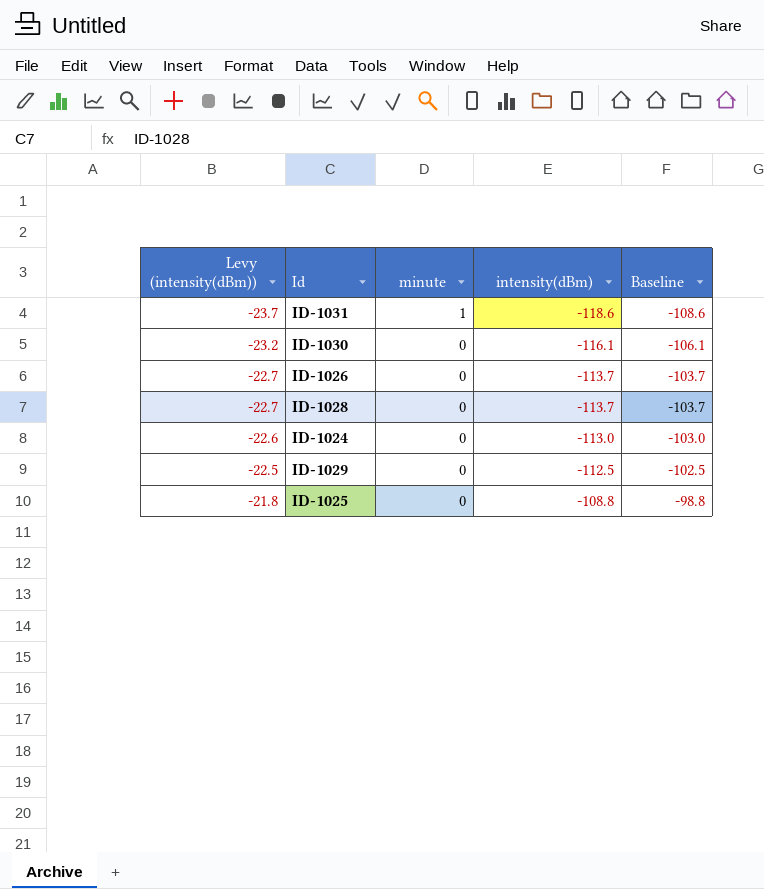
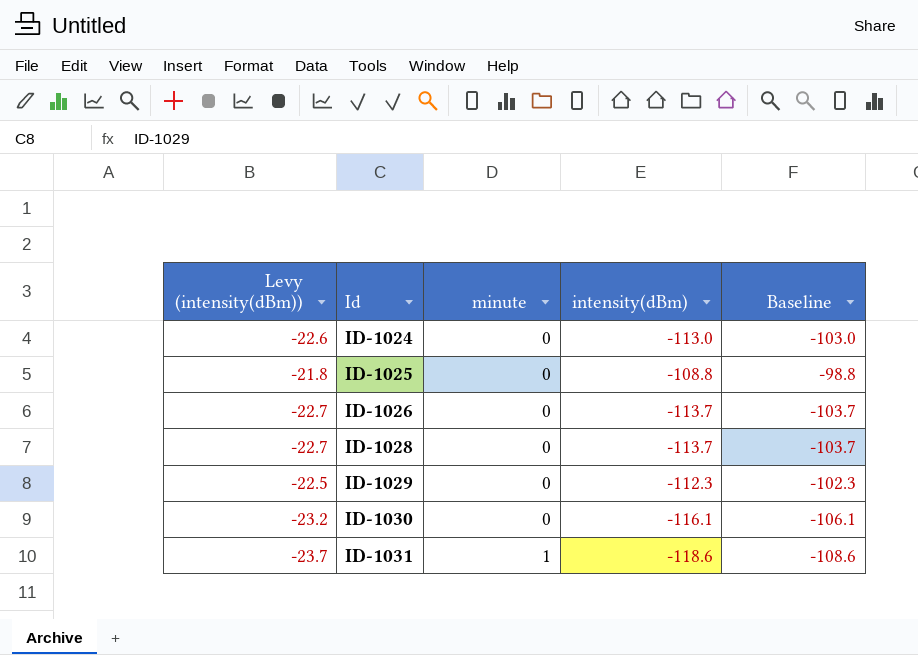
row order: Levy (intensity(dBm)) ascending -> Id ascending
ID-1029 | intensity(dBm): -112.5 -> -112.3
ID-1029 | Baseline: -102.5 -> -102.3

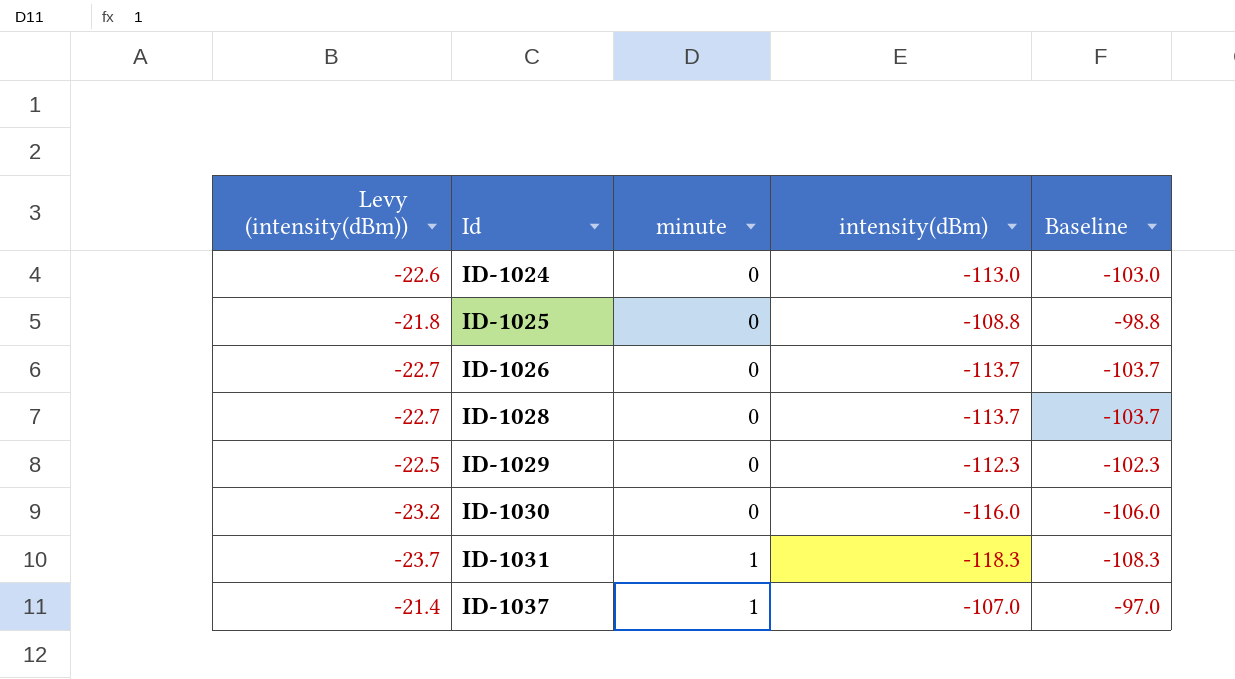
ID-1030 | intensity(dBm): -116.1 -> -116.0
ID-1030 | Baseline: -106.1 -> -106.0
ID-1031 | intensity(dBm): -118.6 -> -118.3
ID-1031 | Baseline: -108.6 -> -108.3
row ID-1037: none -> -21.4 | 1 | -107.0 | -97.0

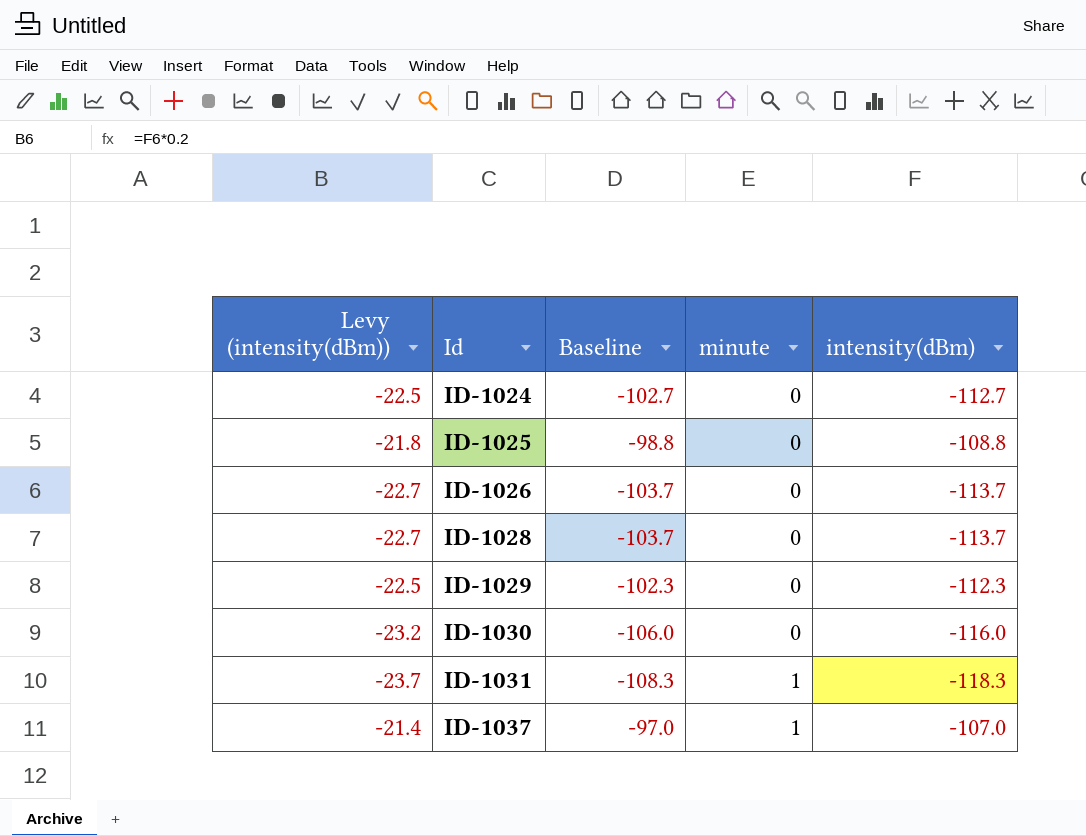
column Baseline | position: 5 -> 3
ID-1024 | Levy (intensity(dBm)): -22.6 -> -22.5
ID-1024 | Baseline: -103.0 -> -102.7
ID-1024 | intensity(dBm): -113.0 -> -112.7

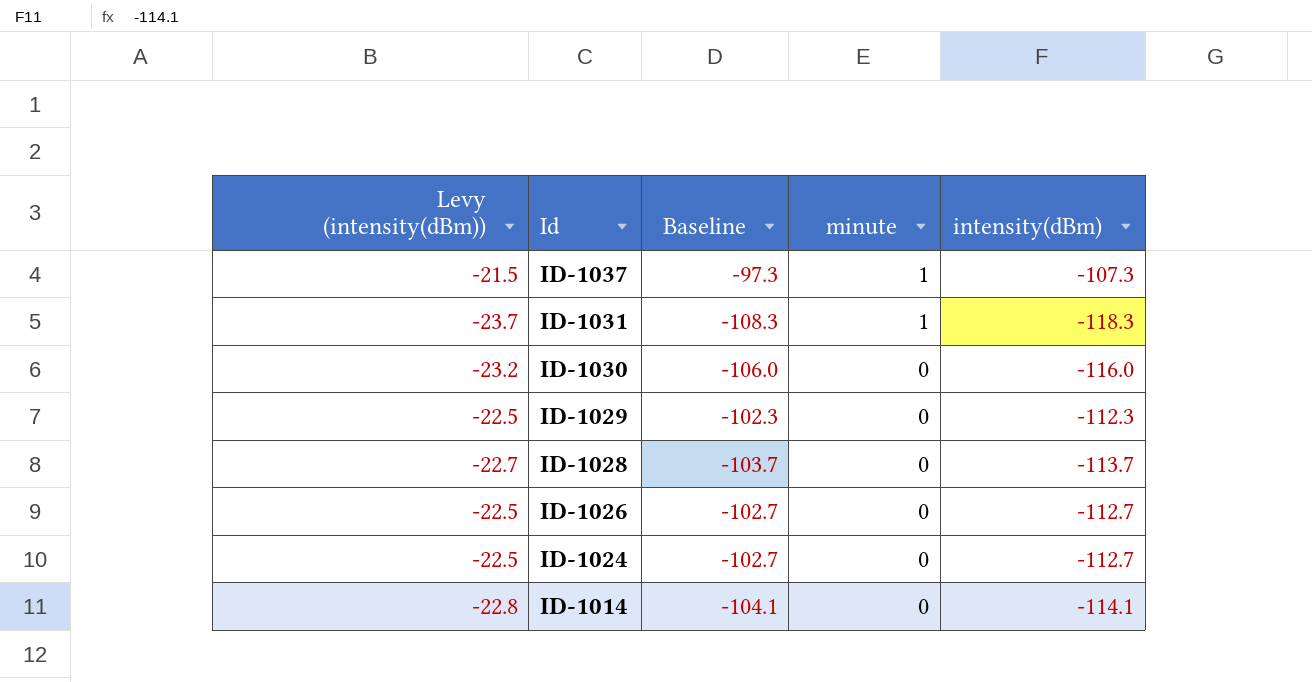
row order: Id ascending -> Id descending
row ID-1025: -21.8 | -98.8 | 0 | -108.8 -> none
ID-1037 | Levy (intensity(dBm)): -21.4 -> -21.5
ID-1037 | Baseline: -97.0 -> -97.3
ID-1037 | intensity(dBm): -107.0 -> -107.3
ID-1026 | Levy (intensity(dBm)): -22.7 -> -22.5
ID-1026 | Baseline: -103.7 -> -102.7
ID-1026 | intensity(dBm): -113.7 -> -112.7
row ID-1014: none -> -22.8 | -104.1 | 0 | -114.1

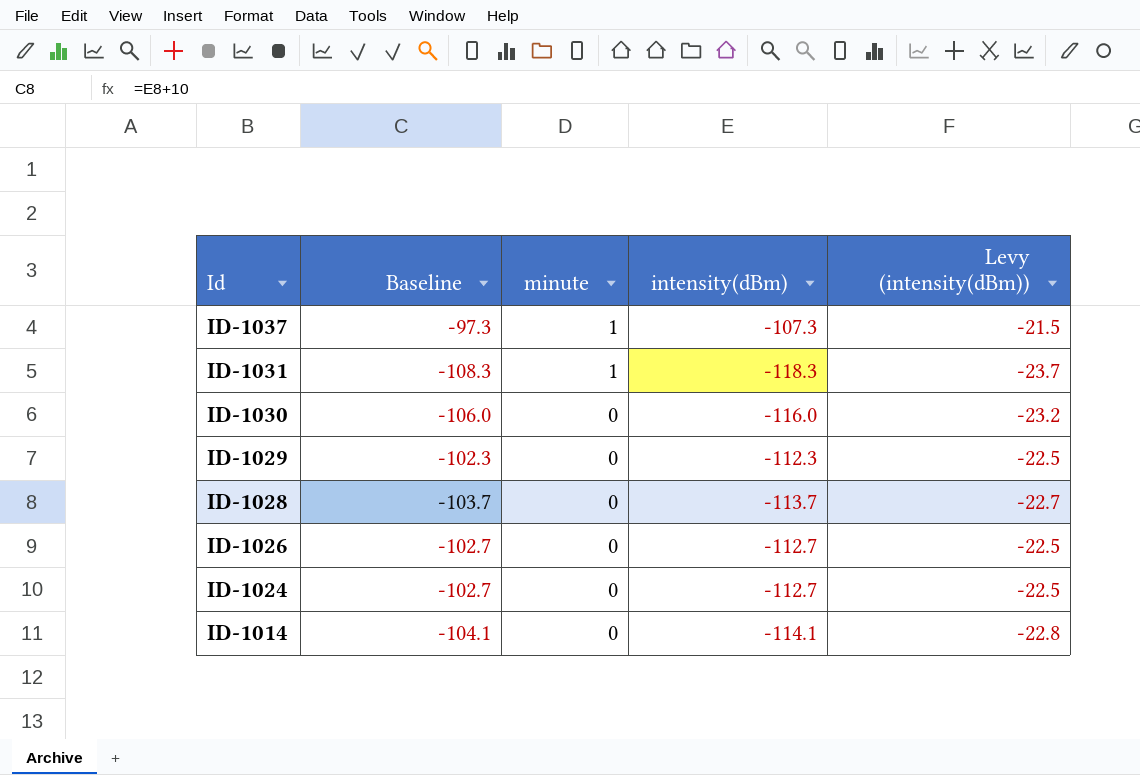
column Levy (intensity(dBm)) | position: 1 -> 5

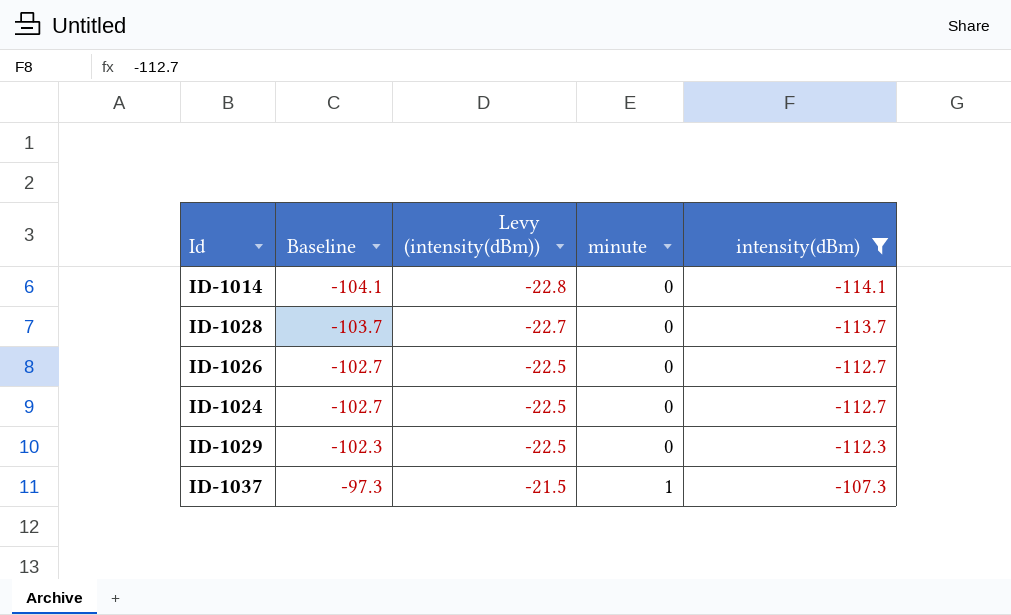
filter: none -> intensity(dBm) >= -114.1
row order: Id descending -> Baseline ascending
column Levy (intensity(dBm)) | position: 5 -> 3

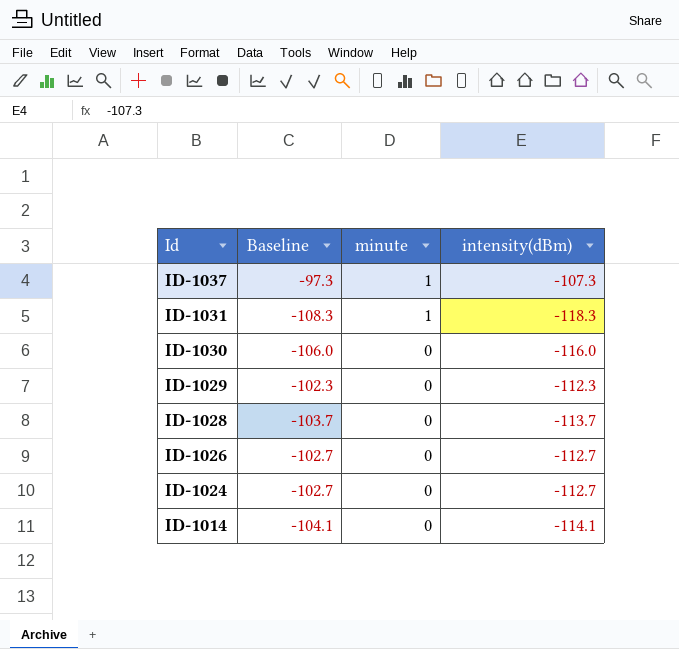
filter: intensity(dBm) >= -114.1 -> none
row order: Baseline ascending -> Id descending
column Levy (intensity(dBm)) | formula: [intensity(dBm)] * 0.2 -> none

